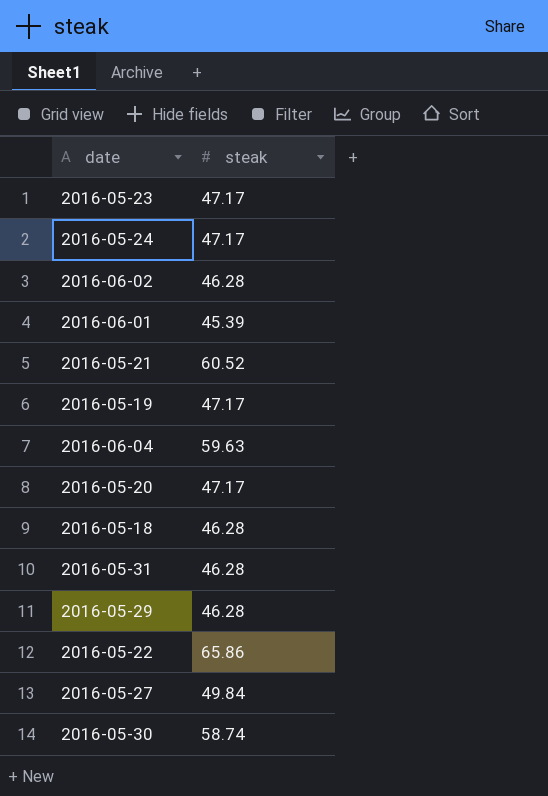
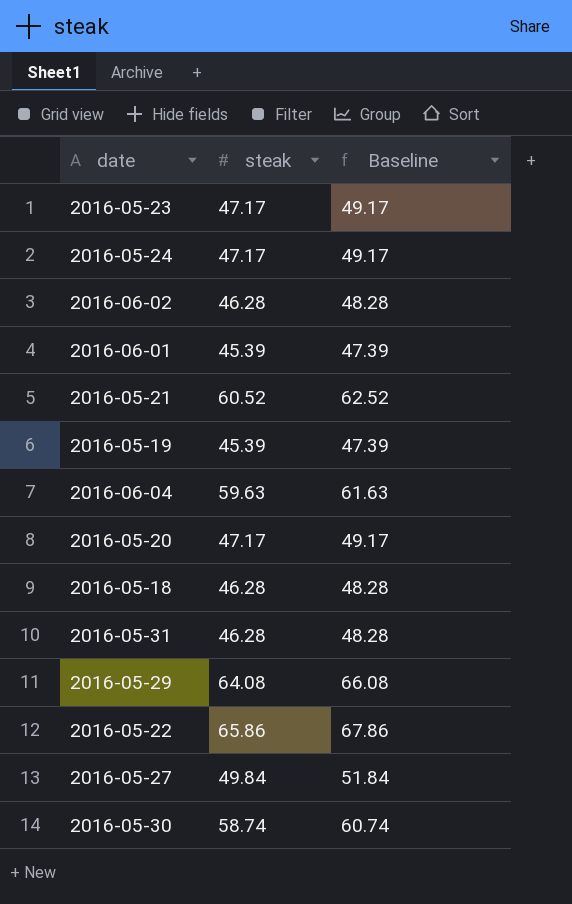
column Baseline | formula: none -> [steak] + 2
2016-05-19 | steak: 47.17 -> 45.39
2016-05-29 | steak: 46.28 -> 64.08

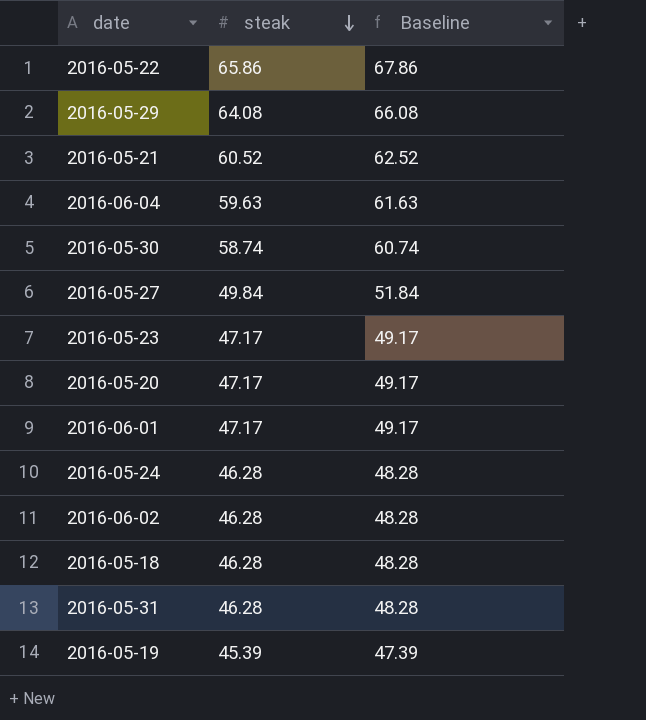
row order: none -> steak descending
2016-06-01 | steak: 45.39 -> 47.17
2016-06-01 | Baseline: 47.39 -> 49.17
2016-05-24 | steak: 47.17 -> 46.28
2016-05-24 | Baseline: 49.17 -> 48.28

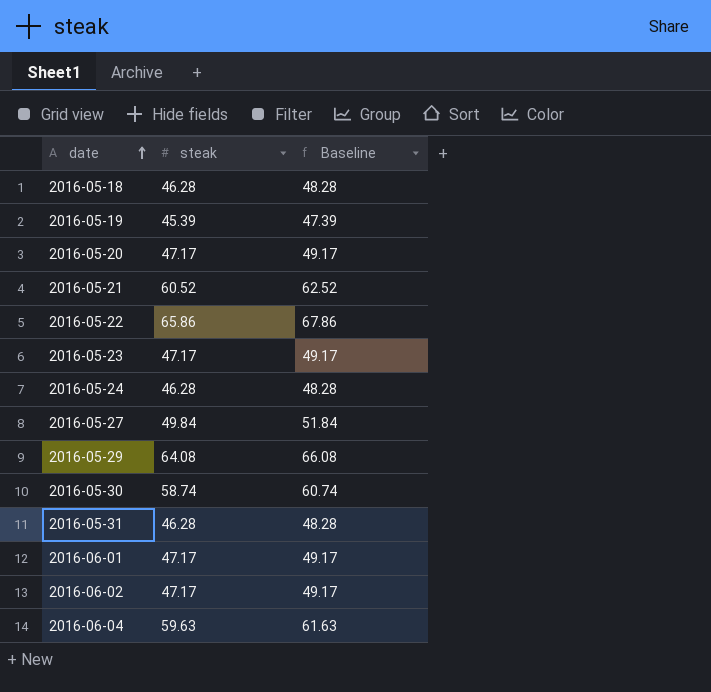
row order: steak descending -> date ascending
2016-06-02 | steak: 46.28 -> 47.17
2016-06-02 | Baseline: 48.28 -> 49.17

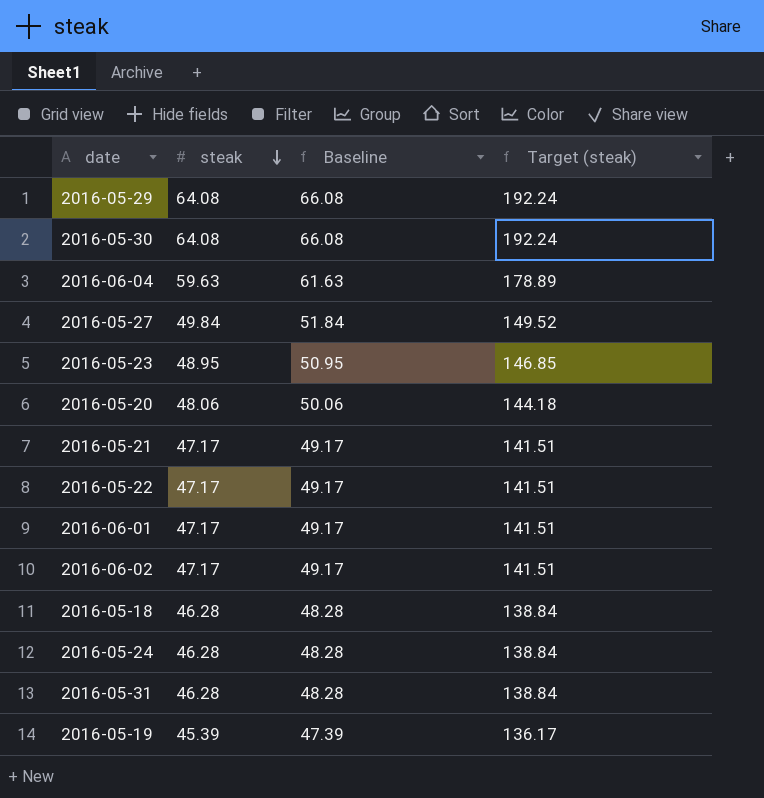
row order: date ascending -> steak descending
column Target (steak) | formula: none -> [steak] * 3
2016-05-30 | steak: 58.74 -> 64.08
2016-05-30 | Baseline: 60.74 -> 66.08
2016-05-23 | steak: 47.17 -> 48.95
2016-05-23 | Baseline: 49.17 -> 50.95
2016-05-20 | steak: 47.17 -> 48.06
2016-05-20 | Baseline: 49.17 -> 50.06
2016-05-21 | steak: 60.52 -> 47.17
2016-05-21 | Baseline: 62.52 -> 49.17
2016-05-22 | steak: 65.86 -> 47.17
2016-05-22 | Baseline: 67.86 -> 49.17

